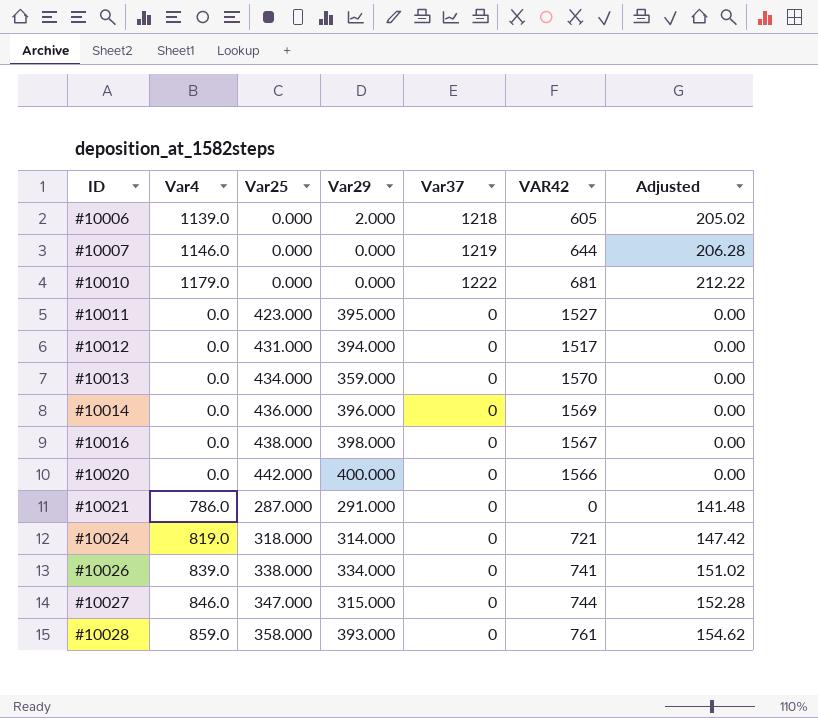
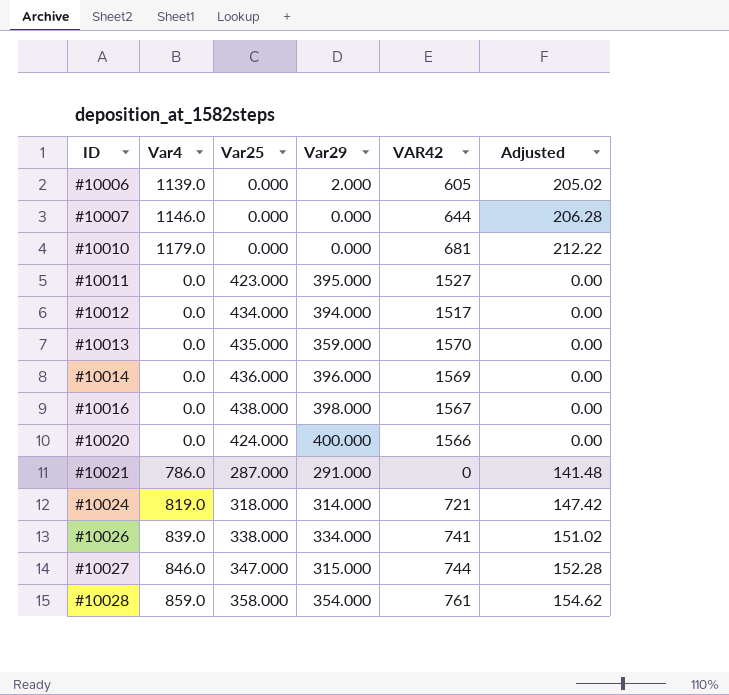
column Var37 | position: 5 -> none
#10012 | Var25: 431.000 -> 434.000
#10013 | Var25: 434.000 -> 435.000
#10020 | Var25: 442.000 -> 424.000
#10028 | Var29: 393.000 -> 354.000

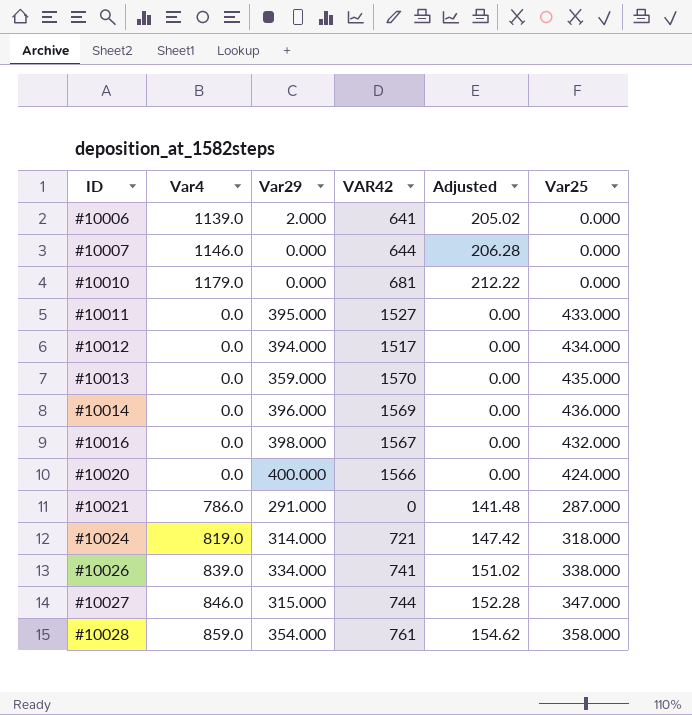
column Var25 | position: 3 -> 6
#10006 | VAR42: 605 -> 641
#10011 | Var25: 423.000 -> 433.000
#10016 | Var25: 438.000 -> 432.000

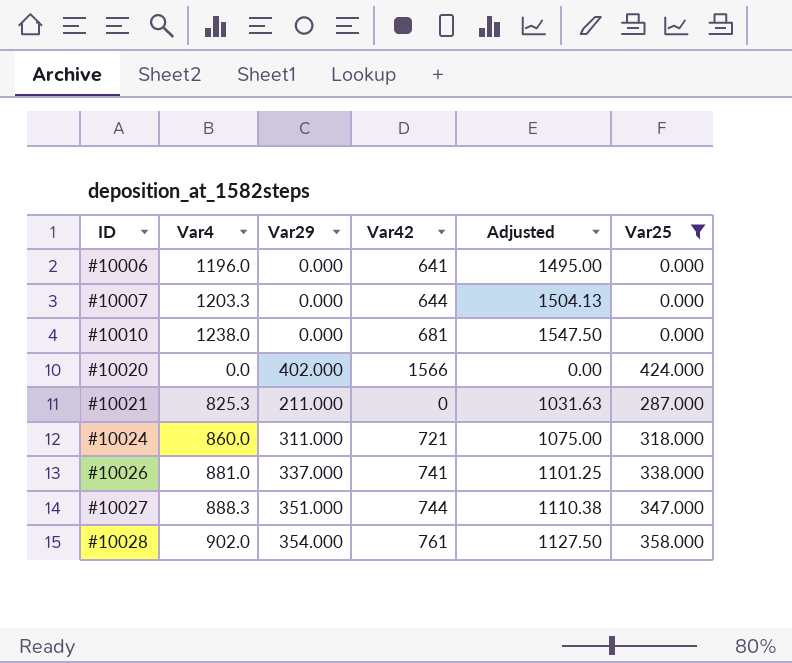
filter: none -> Var25 <= 424.000
column name: VAR42 -> Var42
column Adjusted | formula: [Var4] * 0.18 -> [Var4] * 1.25
#10006 | Var4: 1139.0 -> 1196.0
#10006 | Var29: 2.000 -> 0.000
#10007 | Var4: 1146.0 -> 1203.3
#10010 | Var4: 1179.0 -> 1238.0
#10020 | Var29: 400.000 -> 402.000
#10021 | Var4: 786.0 -> 825.3
#10021 | Var29: 291.000 -> 211.000
#10024 | Var4: 819.0 -> 860.0
#10024 | Var29: 314.000 -> 311.000
#10026 | Var4: 839.0 -> 881.0
#10026 | Var29: 334.000 -> 337.000
#10027 | Var4: 846.0 -> 888.3
#10027 | Var29: 315.000 -> 351.000
#10028 | Var4: 859.0 -> 902.0

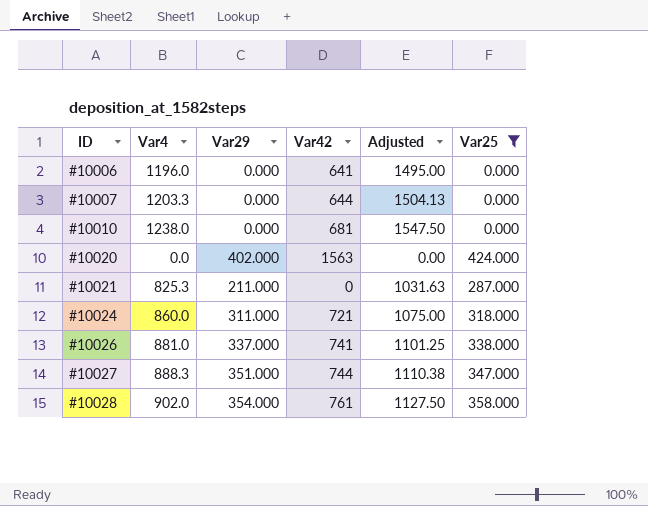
#10020 | Var42: 1566 -> 1563

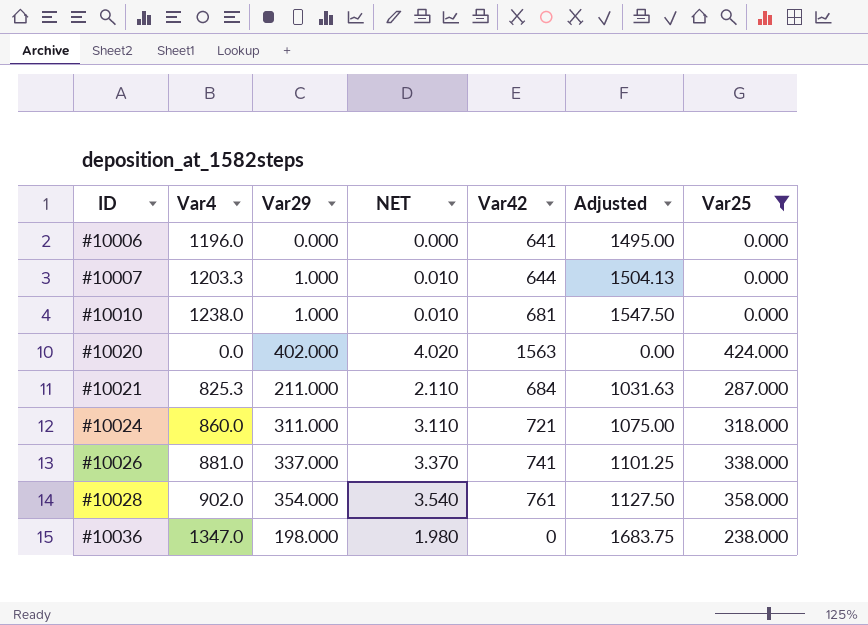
column NET | formula: none -> [Var29] * 0.01
row #10027: 888.3 | 351.000 | 744 | 1110.38 | 347.000 -> none
#10007 | Var29: 0.000 -> 1.000
#10010 | Var29: 0.000 -> 1.000
#10021 | Var42: 0 -> 684
row #10036: none -> 1347.0 | 198.000 | 1.980 | 0 | 1683.75 | 238.000

